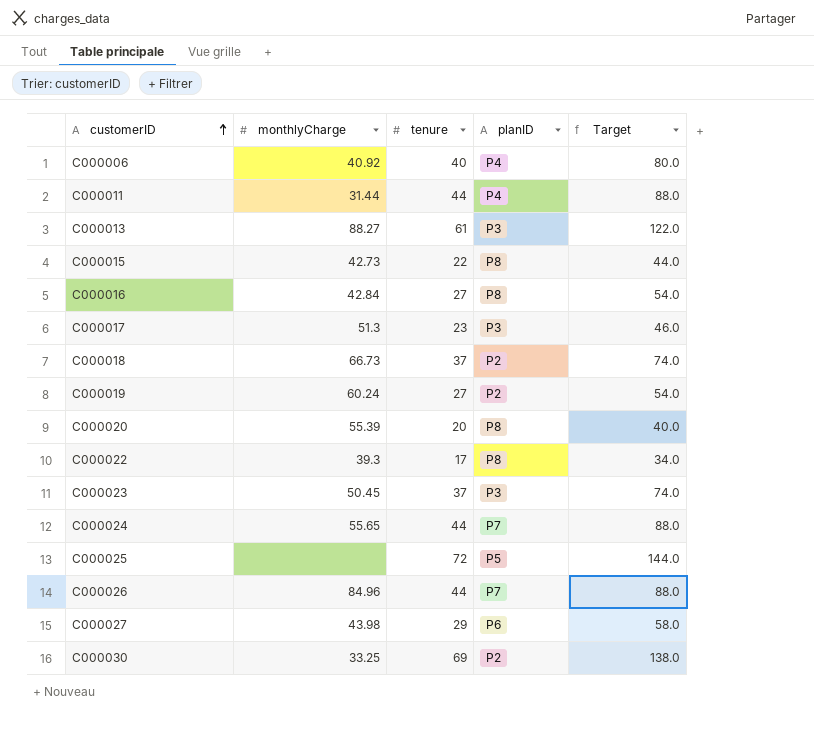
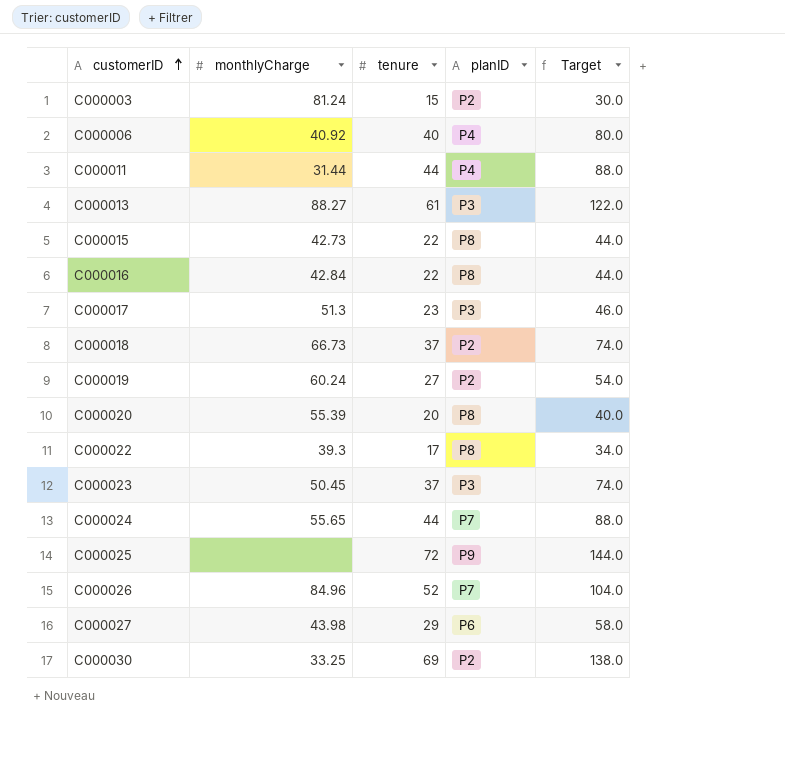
row C000003: none -> 81.24 | 15 | P2 | 30.0
C000016 | tenure: 27 -> 22
C000016 | Target: 54.0 -> 44.0
C000025 | planID: P5 -> P9
C000026 | tenure: 44 -> 52
C000026 | Target: 88.0 -> 104.0

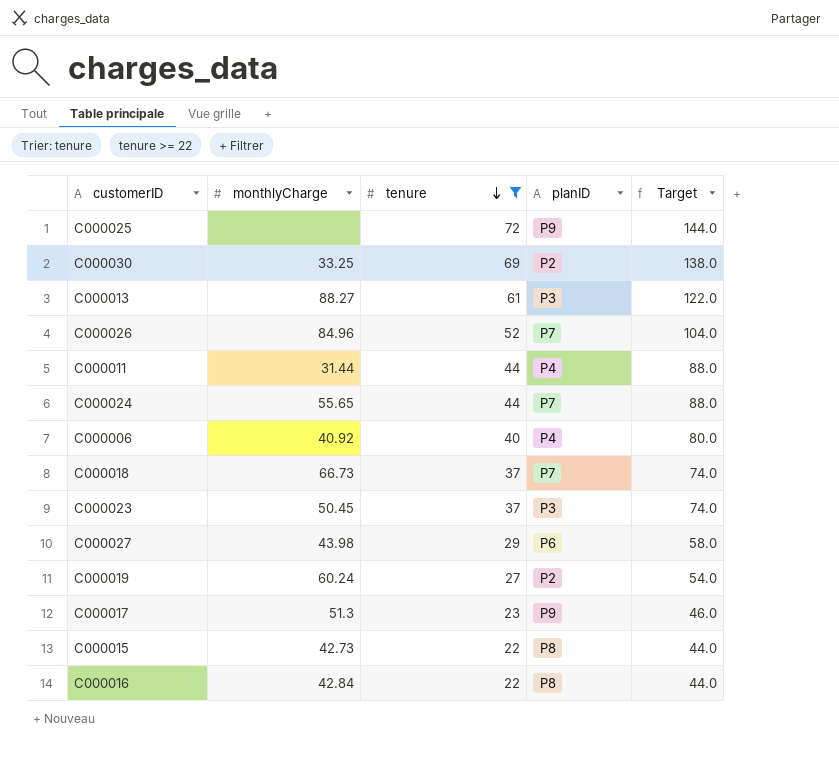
filter: none -> tenure >= 22
row order: customerID ascending -> tenure descending
C000018 | planID: P2 -> P7
C000017 | planID: P3 -> P9

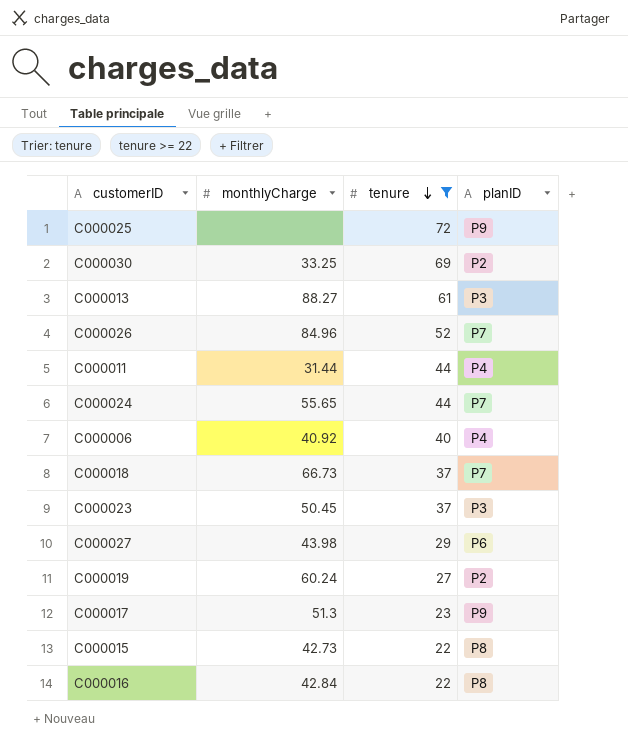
column Target | formula: [tenure] * 2 -> none

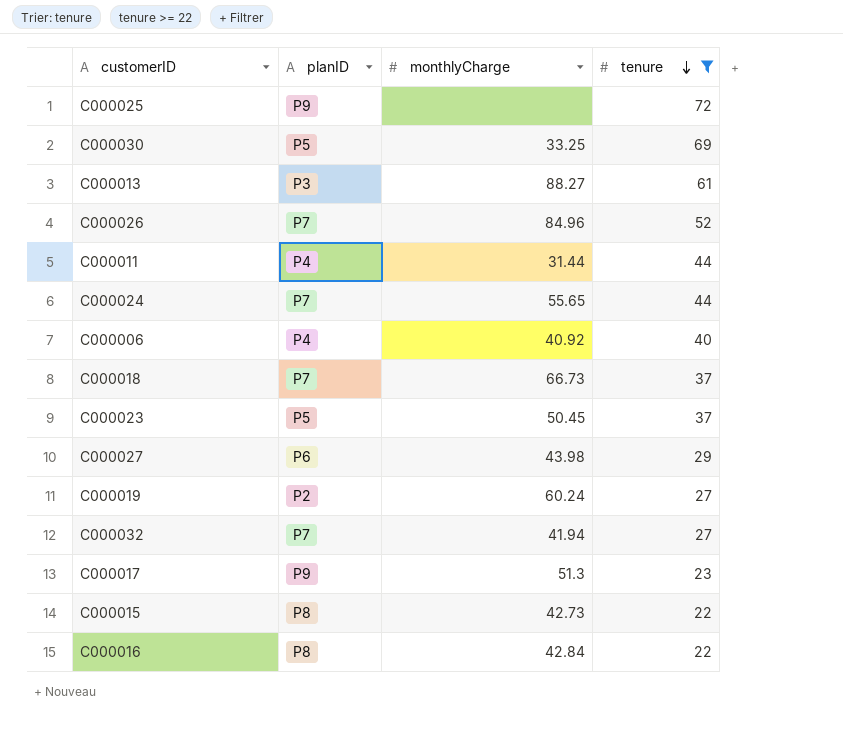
column planID | position: 4 -> 2
C000030 | planID: P2 -> P5
C000023 | planID: P3 -> P5
row C000032: none -> P7 | 41.94 | 27

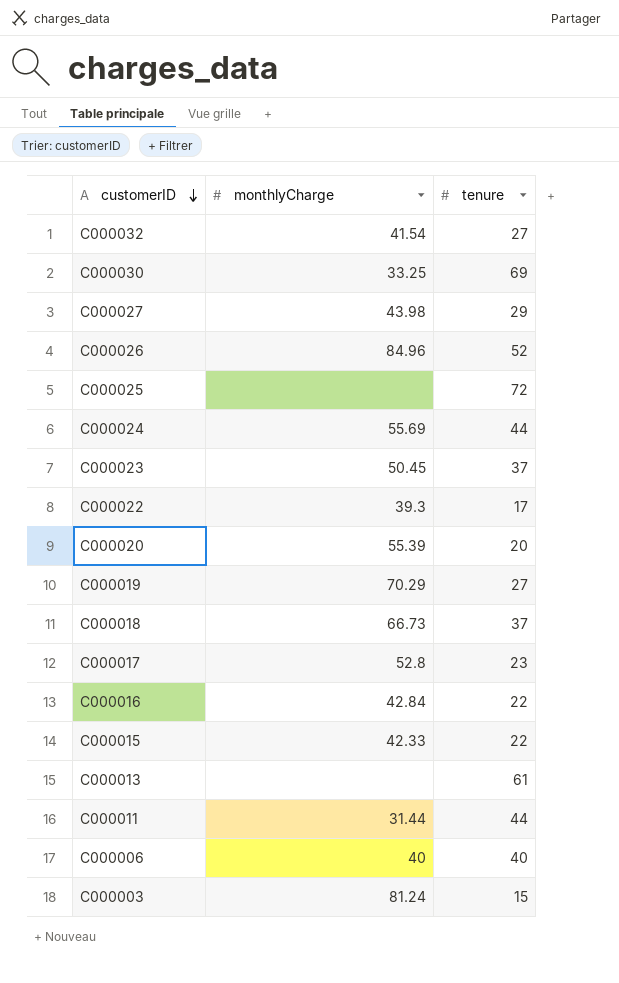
filter: tenure >= 22 -> none
row order: tenure descending -> customerID descending
column planID | position: 2 -> none
C000032 | monthlyCharge: 41.94 -> 41.54
C000024 | monthlyCharge: 55.65 -> 55.69
C000019 | monthlyCharge: 60.24 -> 70.29
C000017 | monthlyCharge: 51.3 -> 52.8
C000015 | monthlyCharge: 42.73 -> 42.33
C000013 | monthlyCharge: 88.27 -> none
C000006 | monthlyCharge: 40.92 -> 40

